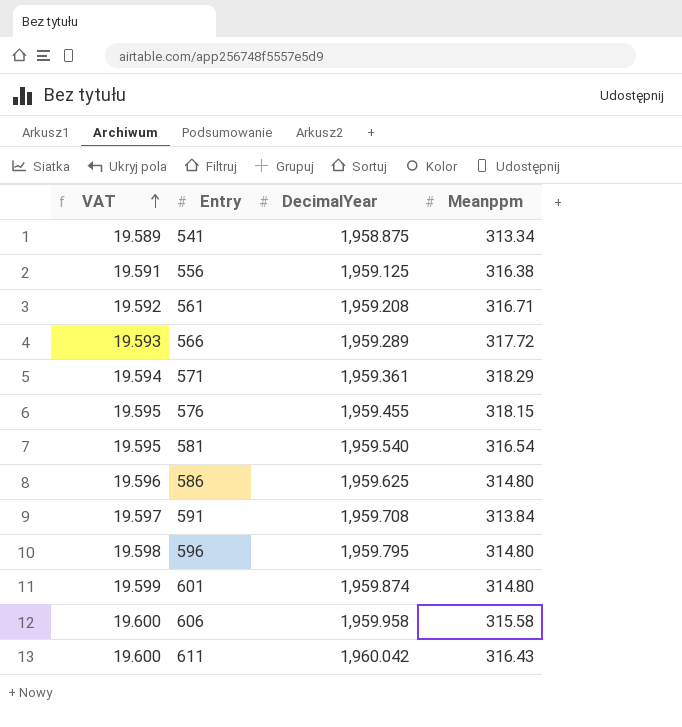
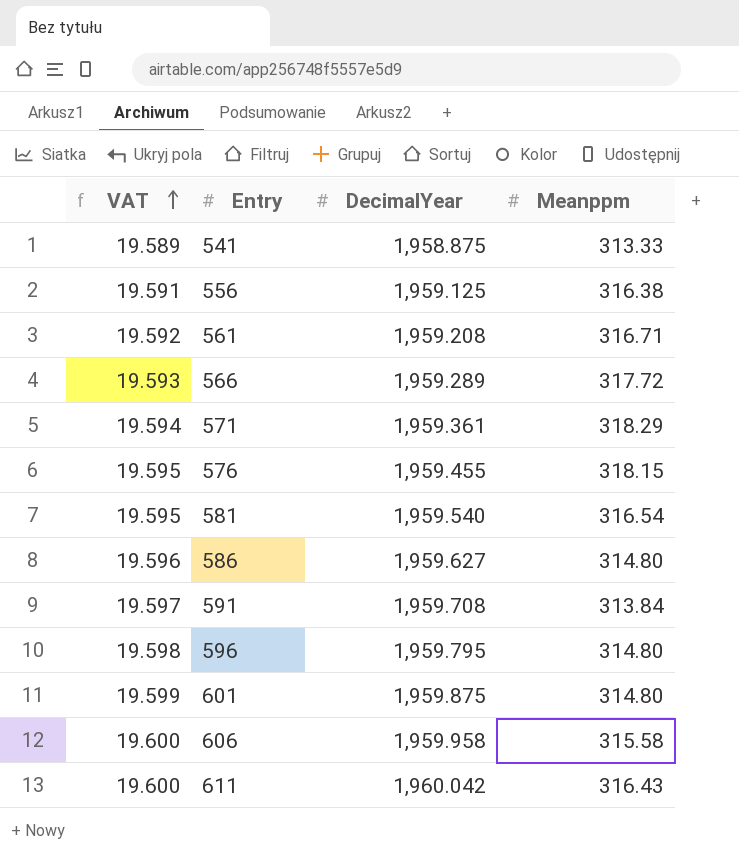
541 | Meanppm: 313.34 -> 313.33
586 | DecimalYear: 1,959.625 -> 1,959.627
601 | DecimalYear: 1,959.874 -> 1,959.875

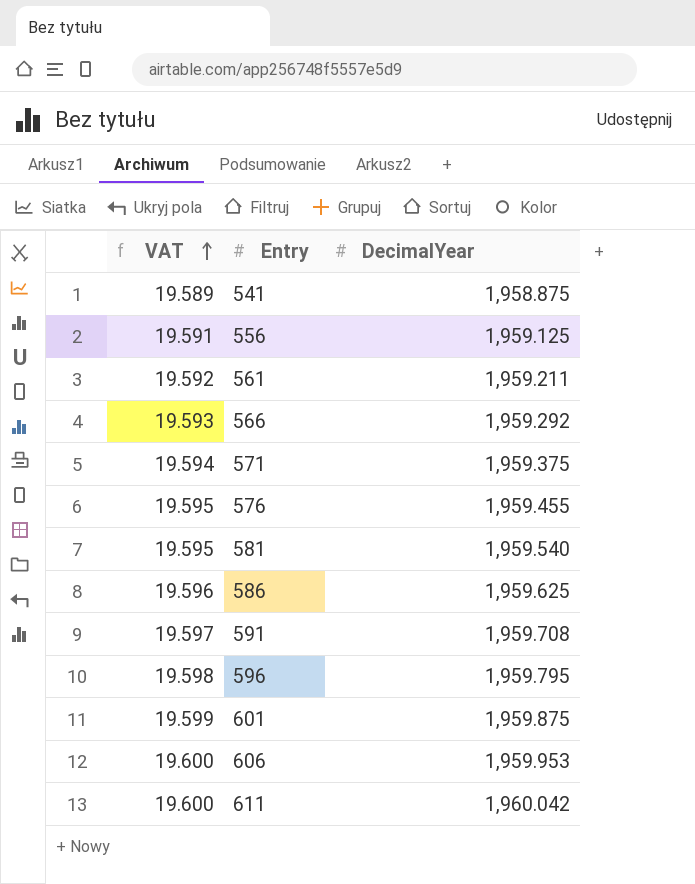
column Meanppm | position: 4 -> none
561 | DecimalYear: 1,959.208 -> 1,959.211
566 | DecimalYear: 1,959.289 -> 1,959.292
571 | DecimalYear: 1,959.361 -> 1,959.375
586 | DecimalYear: 1,959.627 -> 1,959.625
606 | DecimalYear: 1,959.958 -> 1,959.953

